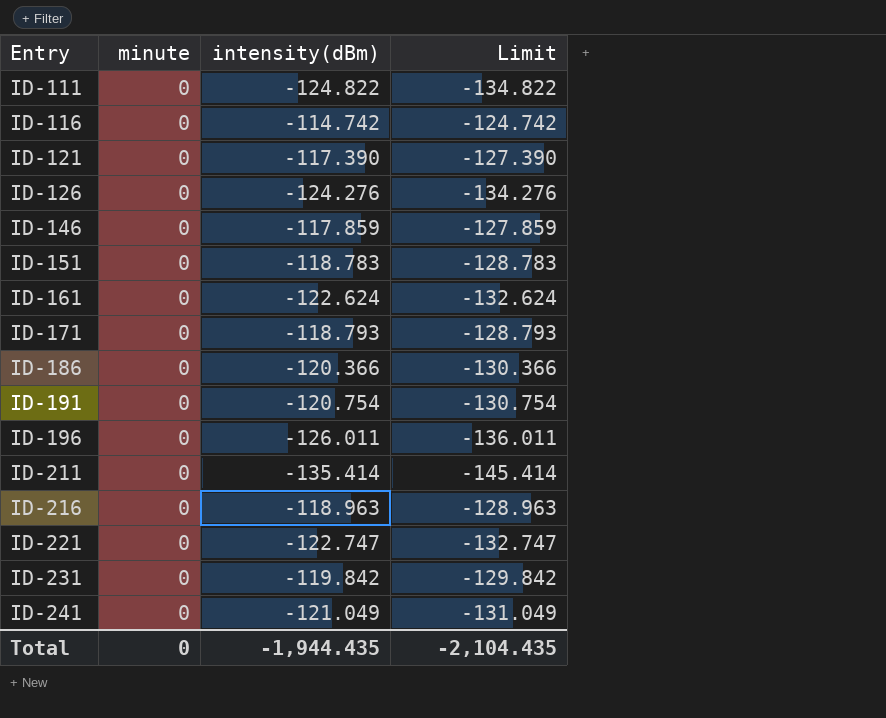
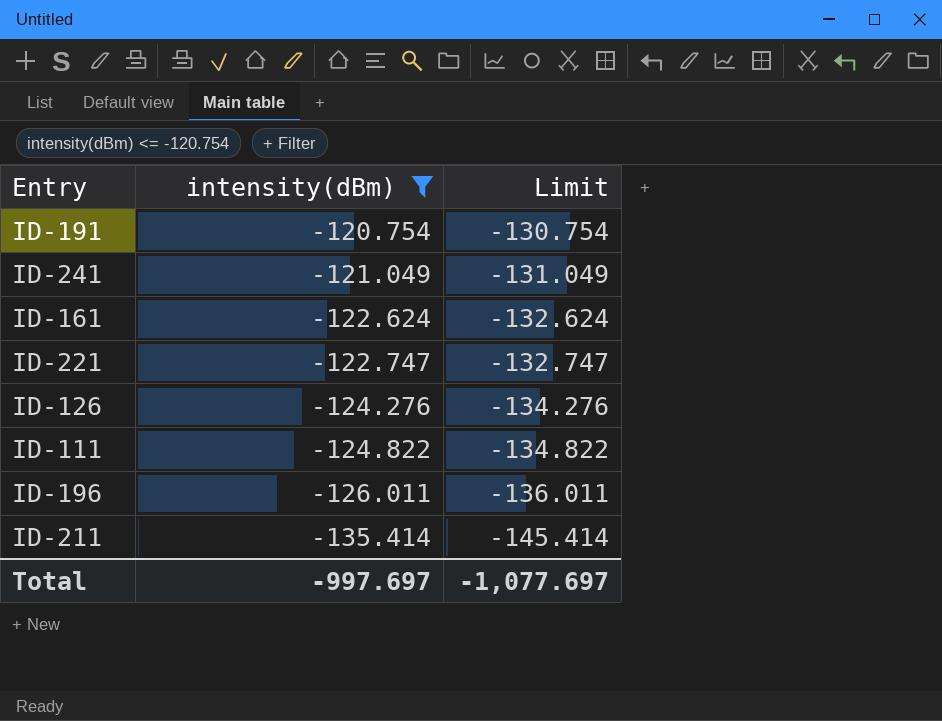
filter: none -> intensity(dBm) <= -120.754
row order: Entry ascending -> intensity(dBm) descending
column minute | position: 2 -> none
Total | intensity(dBm): -1,944.435 -> -997.697
Total | Limit: -2,104.435 -> -1,077.697

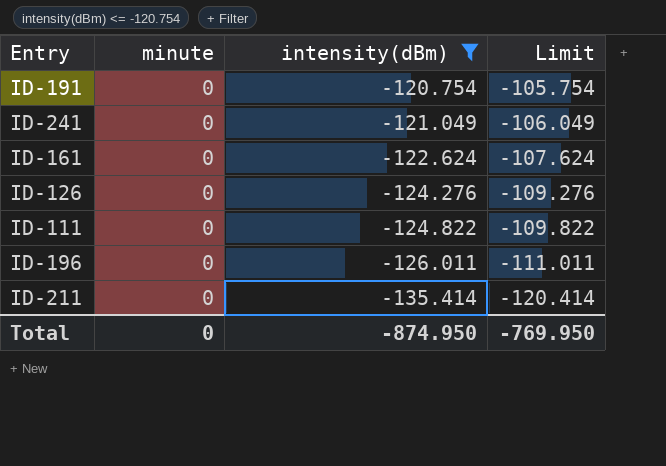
column minute | position: none -> 2
column Limit | formula: [intensity(dBm)] - 10 -> [intensity(dBm)] + 15
row ID-221: -122.747 | -132.747 -> none
Total | intensity(dBm): -997.697 -> -874.950
Total | Limit: -1,077.697 -> -769.950

